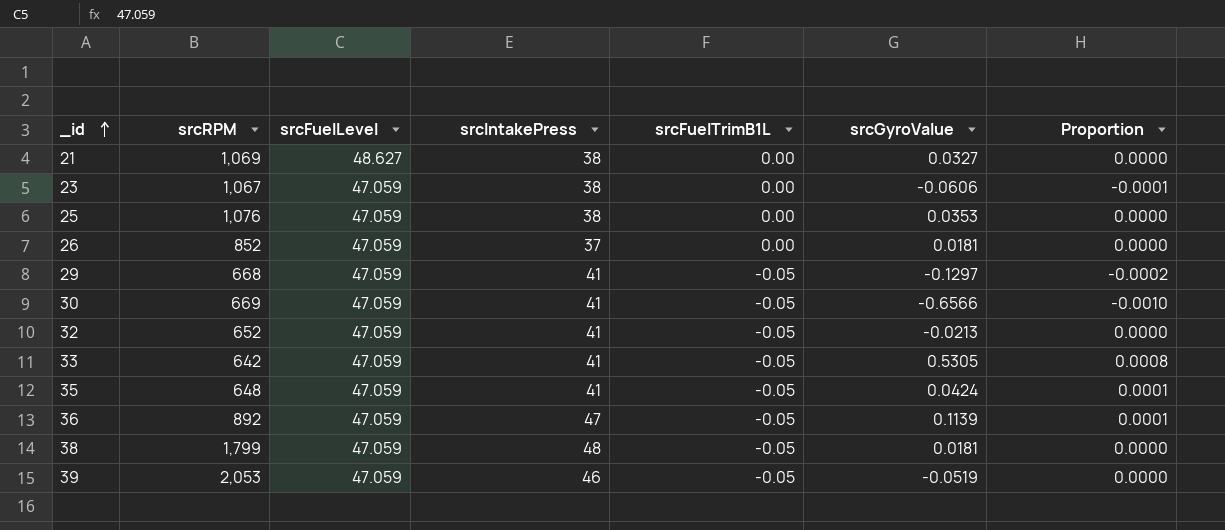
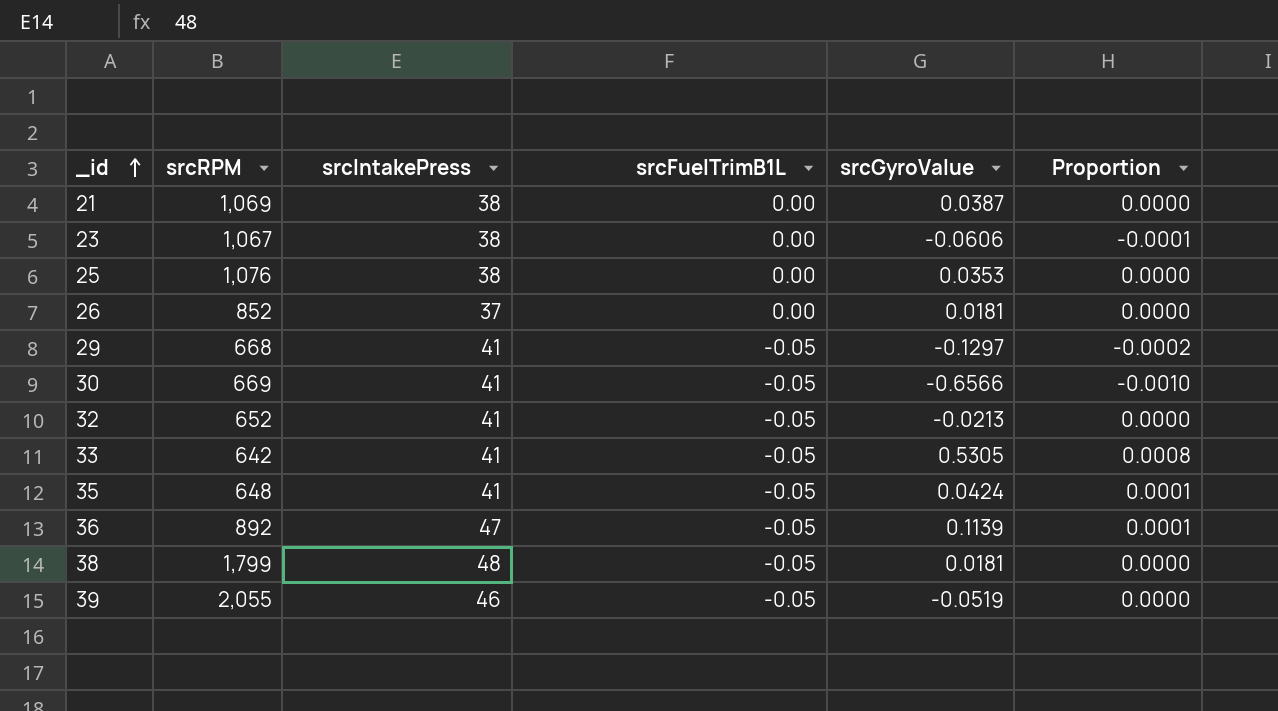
column srcFuelLevel | position: 3 -> none
21 | srcGyroValue: 0.0327 -> 0.0387
39 | srcRPM: 2,053 -> 2,055

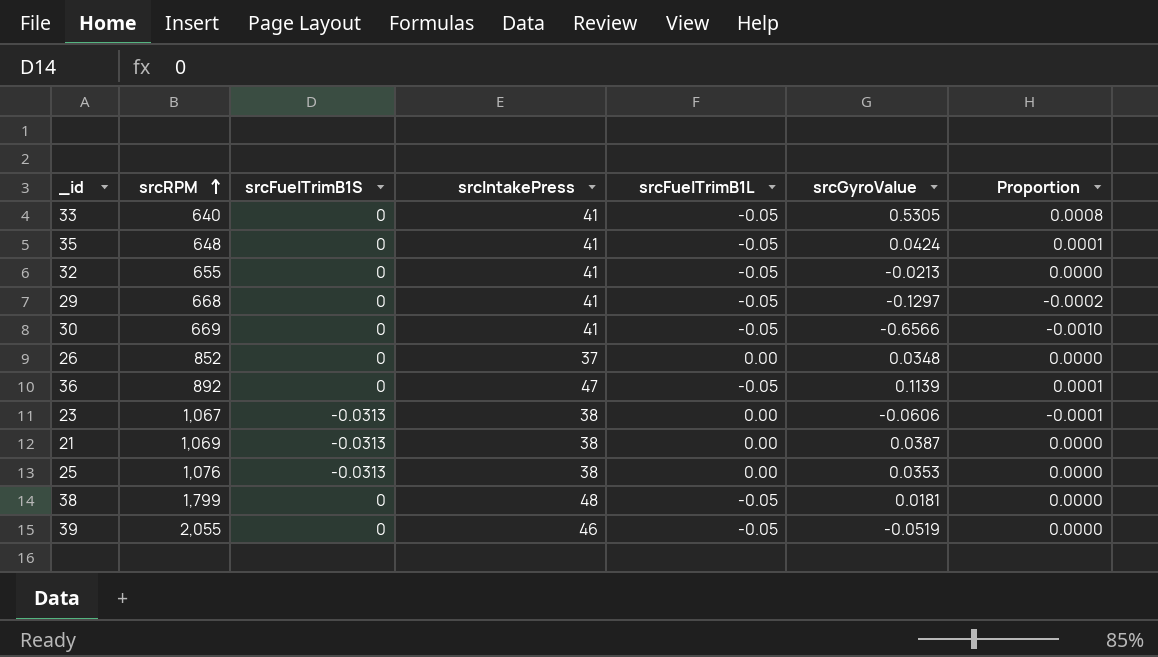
row order: _id ascending -> srcRPM ascending
column srcFuelTrimB1S | position: none -> 3
33 | srcRPM: 642 -> 640
32 | srcRPM: 652 -> 655
26 | srcGyroValue: 0.0181 -> 0.0348

